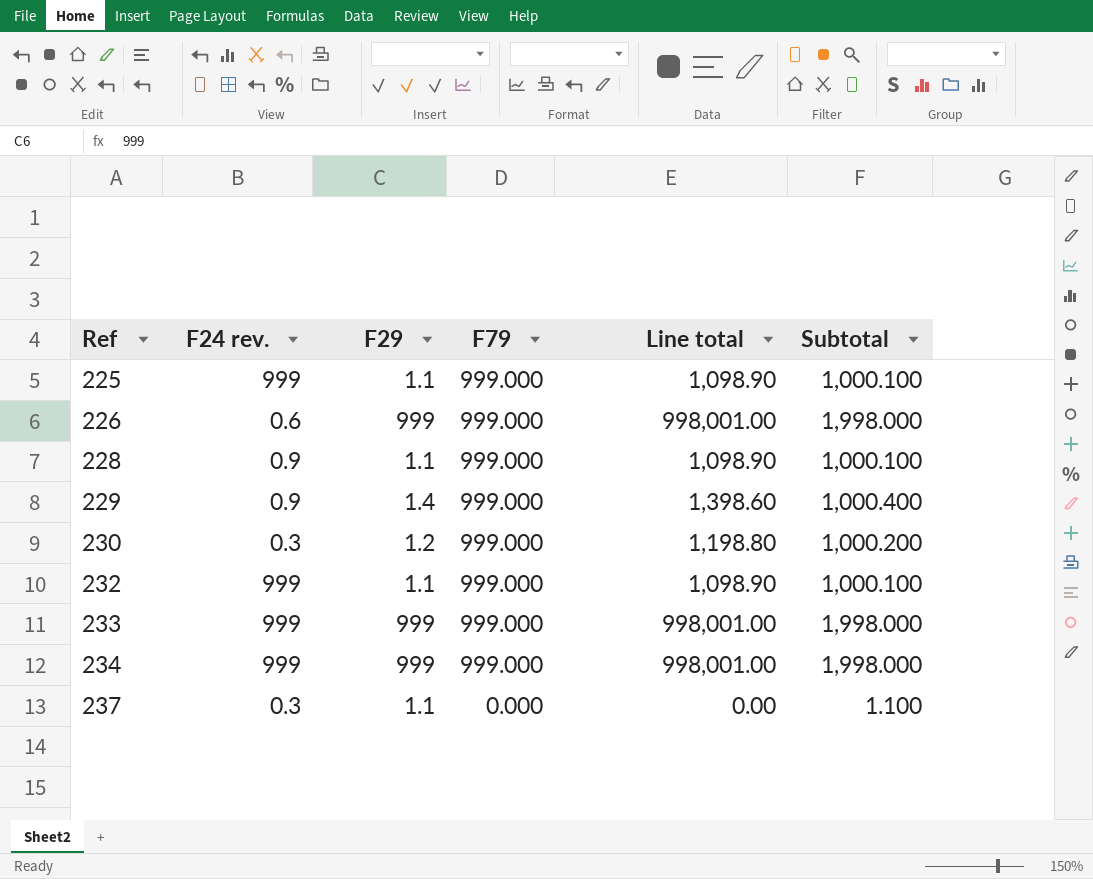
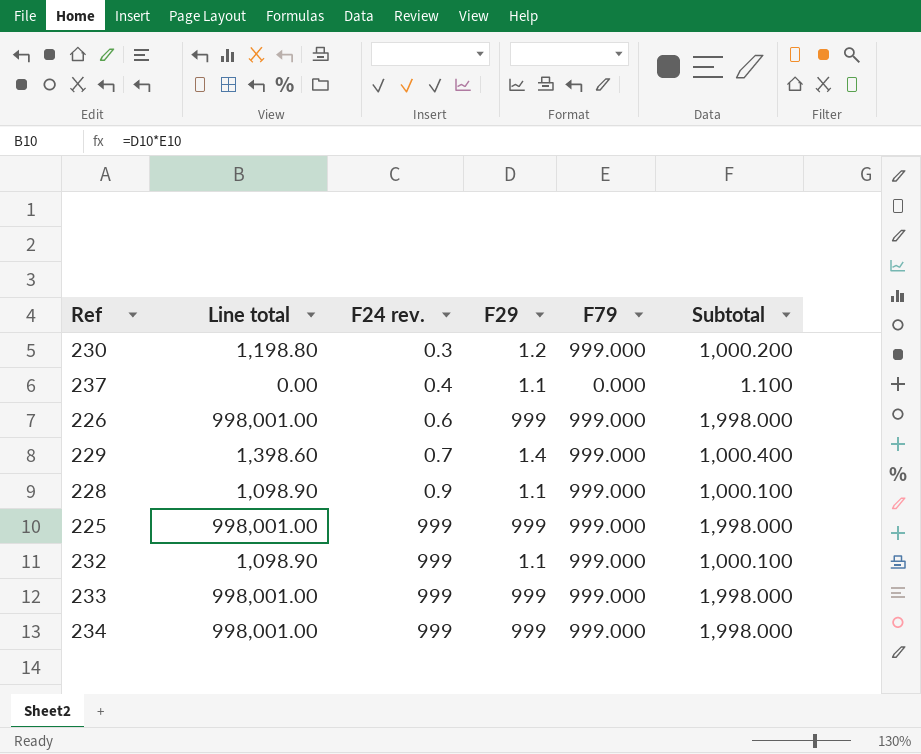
row order: Ref ascending -> F24 rev. ascending
column Line total | position: 5 -> 2
237 | F24 rev.: 0.3 -> 0.4
229 | F24 rev.: 0.9 -> 0.7
225 | Line total: 1,098.90 -> 998,001.00
225 | F29: 1.1 -> 999
225 | Subtotal: 1,000.100 -> 1,998.000

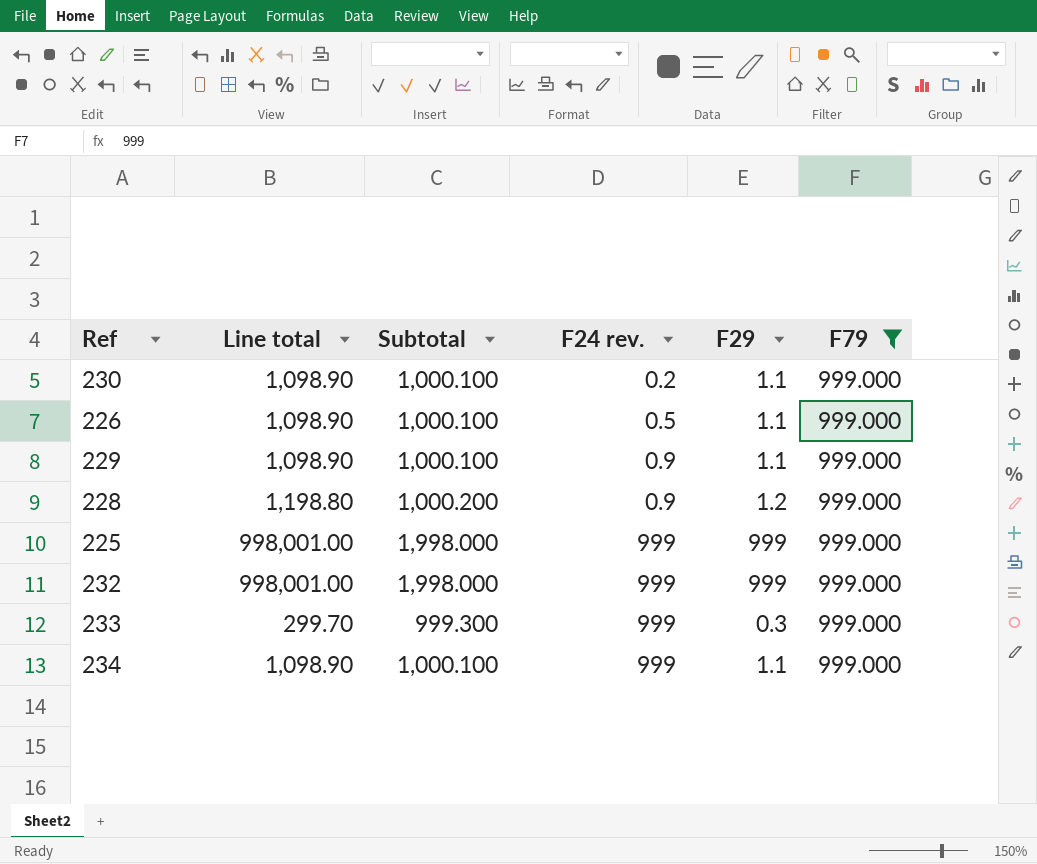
filter: none -> F79 = 999.000
column Subtotal | position: 6 -> 3
230 | Line total: 1,198.80 -> 1,098.90
230 | Subtotal: 1,000.200 -> 1,000.100
230 | F24 rev.: 0.3 -> 0.2
230 | F29: 1.2 -> 1.1
226 | Line total: 998,001.00 -> 1,098.90
226 | Subtotal: 1,998.000 -> 1,000.100
226 | F24 rev.: 0.6 -> 0.5
226 | F29: 999 -> 1.1
229 | Line total: 1,398.60 -> 1,098.90
229 | Subtotal: 1,000.400 -> 1,000.100
229 | F24 rev.: 0.7 -> 0.9
229 | F29: 1.4 -> 1.1
228 | Line total: 1,098.90 -> 1,198.80
228 | Subtotal: 1,000.100 -> 1,000.200
228 | F29: 1.1 -> 1.2
232 | Line total: 1,098.90 -> 998,001.00
232 | Subtotal: 1,000.100 -> 1,998.000
232 | F29: 1.1 -> 999
233 | Line total: 998,001.00 -> 299.70
233 | Subtotal: 1,998.000 -> 999.300
233 | F29: 999 -> 0.3
234 | Line total: 998,001.00 -> 1,098.90
234 | Subtotal: 1,998.000 -> 1,000.100
234 | F29: 999 -> 1.1

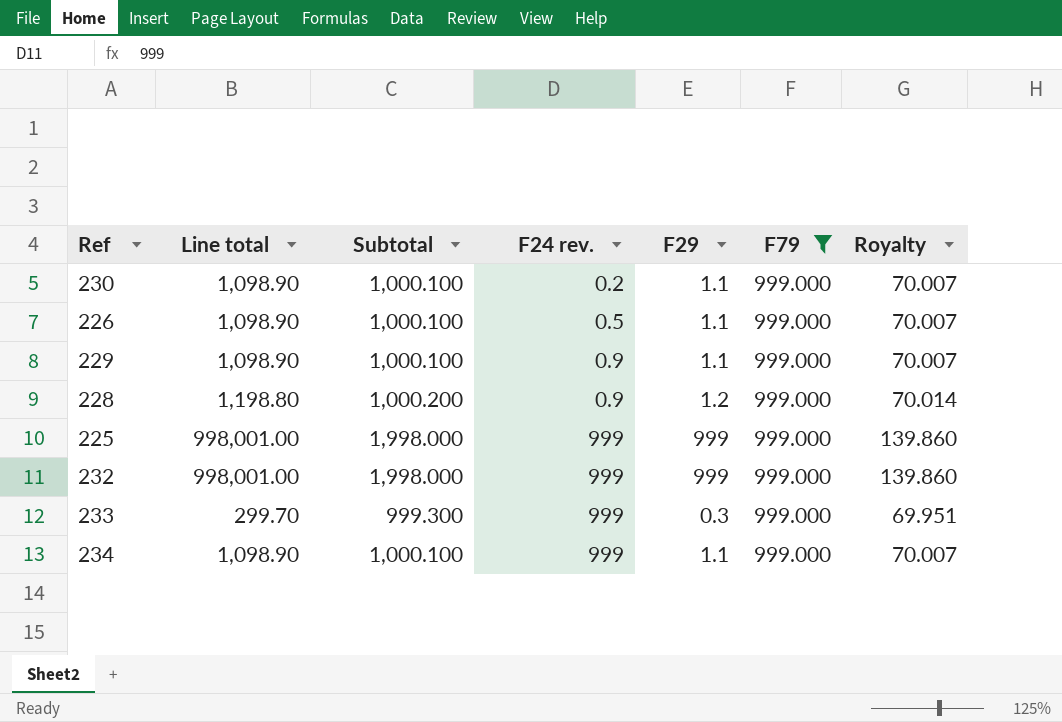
column Royalty | formula: none -> [Subtotal] * 0.07

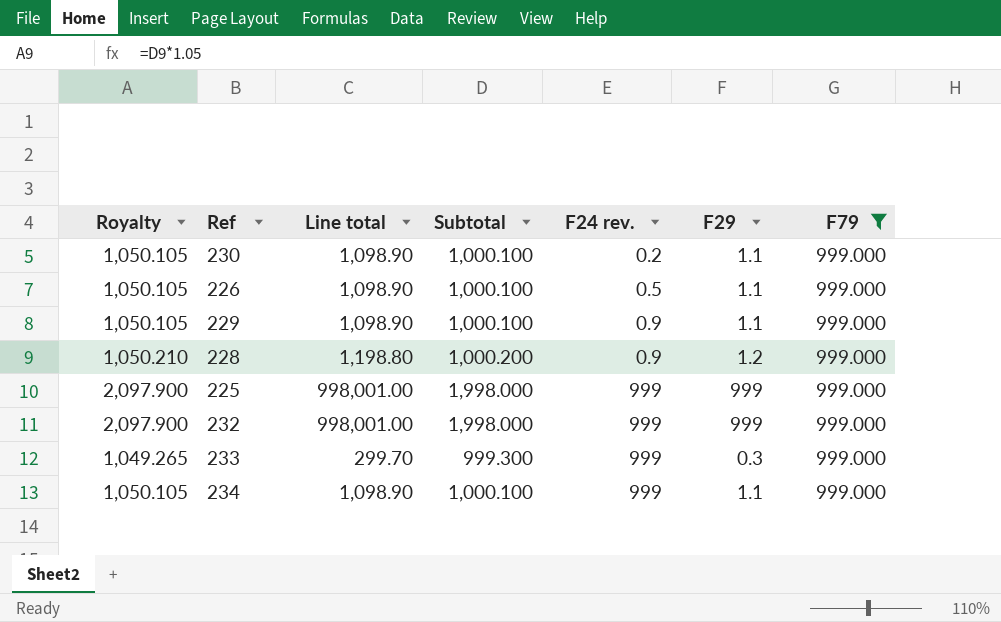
column Royalty | formula: [Subtotal] * 0.07 -> [Subtotal] * 1.05
column Royalty | position: 7 -> 1

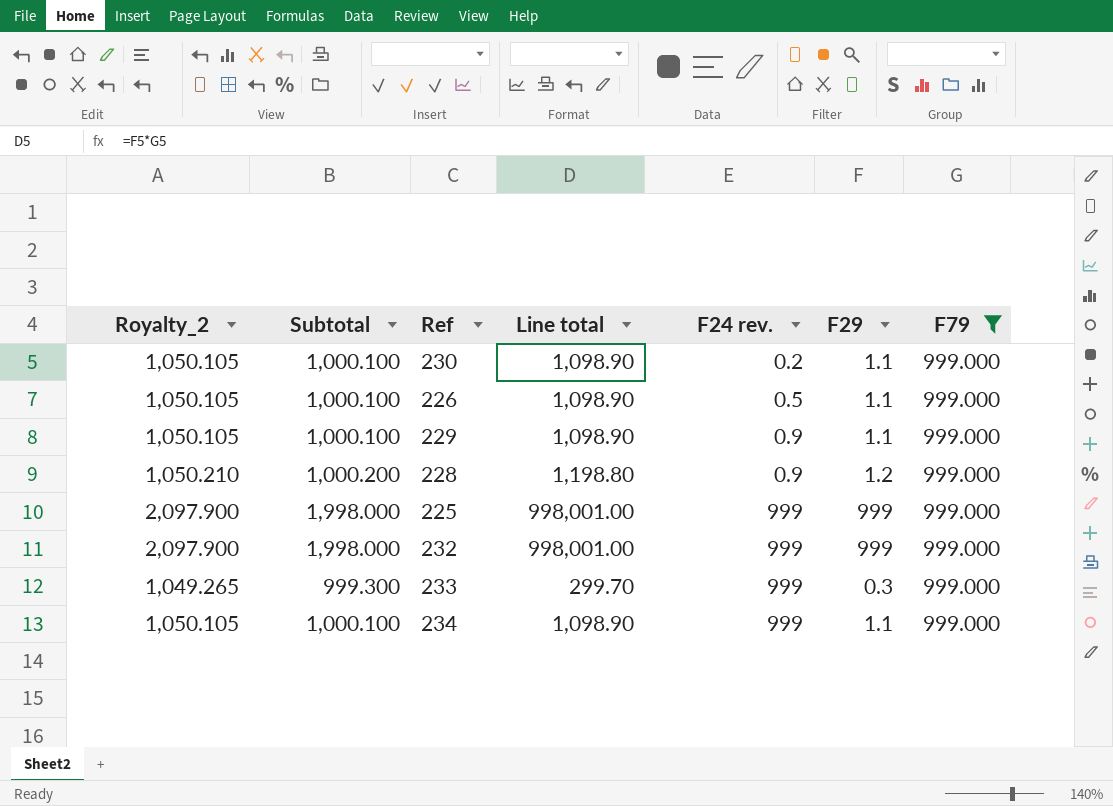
column name: Royalty -> Royalty_2
column Subtotal | position: 4 -> 2

